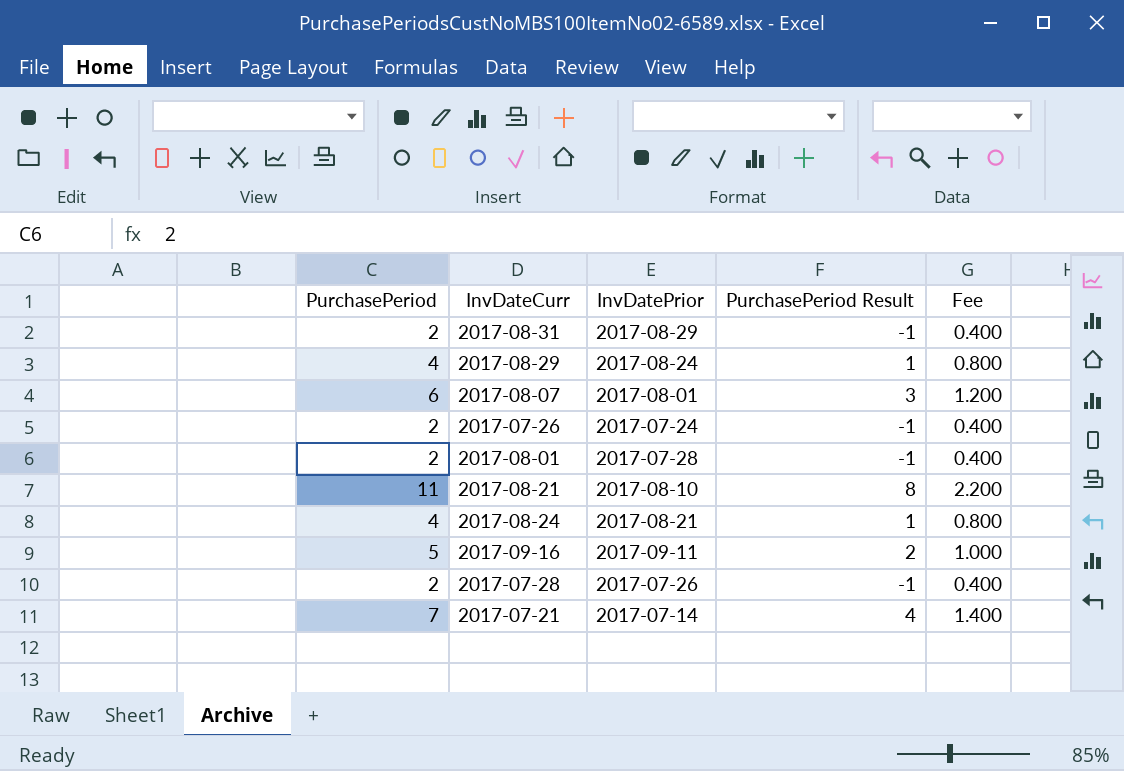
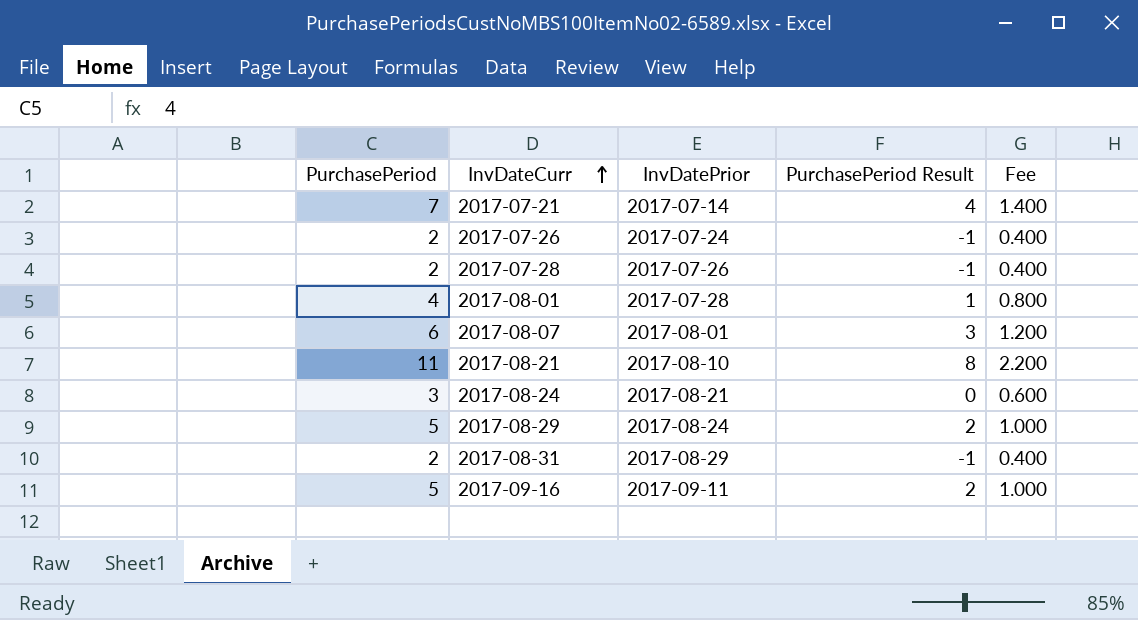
row order: none -> InvDateCurr ascending
2017-08-01 | PurchasePeriod: 2 -> 4
2017-08-01 | PurchasePeriod Result: -1 -> 1
2017-08-01 | Fee: 0.400 -> 0.800
2017-08-24 | PurchasePeriod: 4 -> 3
2017-08-24 | PurchasePeriod Result: 1 -> 0
2017-08-24 | Fee: 0.800 -> 0.600
2017-08-29 | PurchasePeriod: 4 -> 5
2017-08-29 | PurchasePeriod Result: 1 -> 2
2017-08-29 | Fee: 0.800 -> 1.000

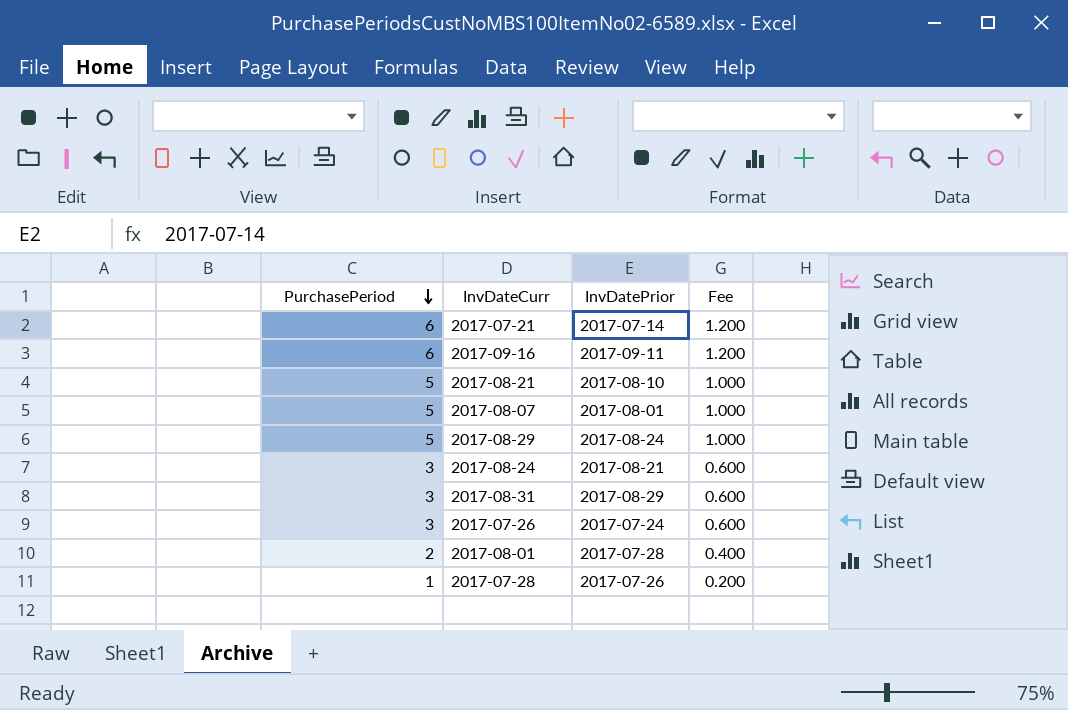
row order: InvDateCurr ascending -> PurchasePeriod descending
column PurchasePeriod Result | formula: [PurchasePeriod] - 3 -> none
2017-07-21 | PurchasePeriod: 7 -> 6
2017-07-21 | Fee: 1.400 -> 1.200
2017-09-16 | PurchasePeriod: 5 -> 6
2017-09-16 | Fee: 1.000 -> 1.200
2017-08-21 | PurchasePeriod: 11 -> 5
2017-08-21 | Fee: 2.200 -> 1.000
2017-08-07 | PurchasePeriod: 6 -> 5
2017-08-07 | Fee: 1.200 -> 1.000
2017-08-31 | PurchasePeriod: 2 -> 3
2017-08-31 | Fee: 0.400 -> 0.600
2017-07-26 | PurchasePeriod: 2 -> 3
2017-07-26 | Fee: 0.400 -> 0.600
2017-08-01 | PurchasePeriod: 4 -> 2
2017-08-01 | Fee: 0.800 -> 0.400
2017-07-28 | PurchasePeriod: 2 -> 1
2017-07-28 | Fee: 0.400 -> 0.200

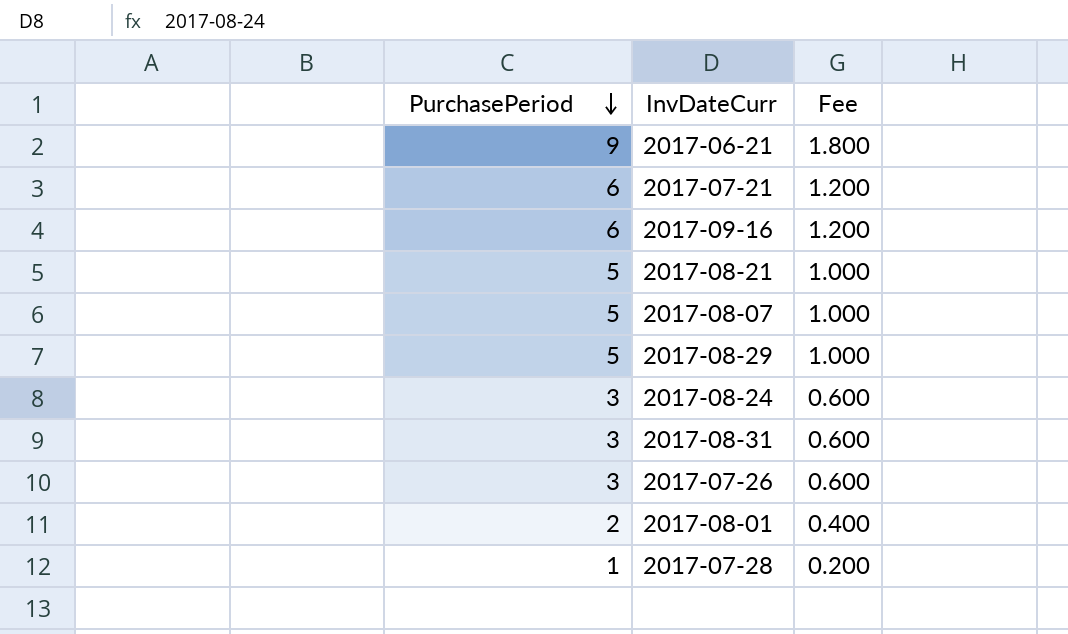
column InvDatePrior | position: 3 -> none
row 2017-06-21: none -> 9 | 1.800

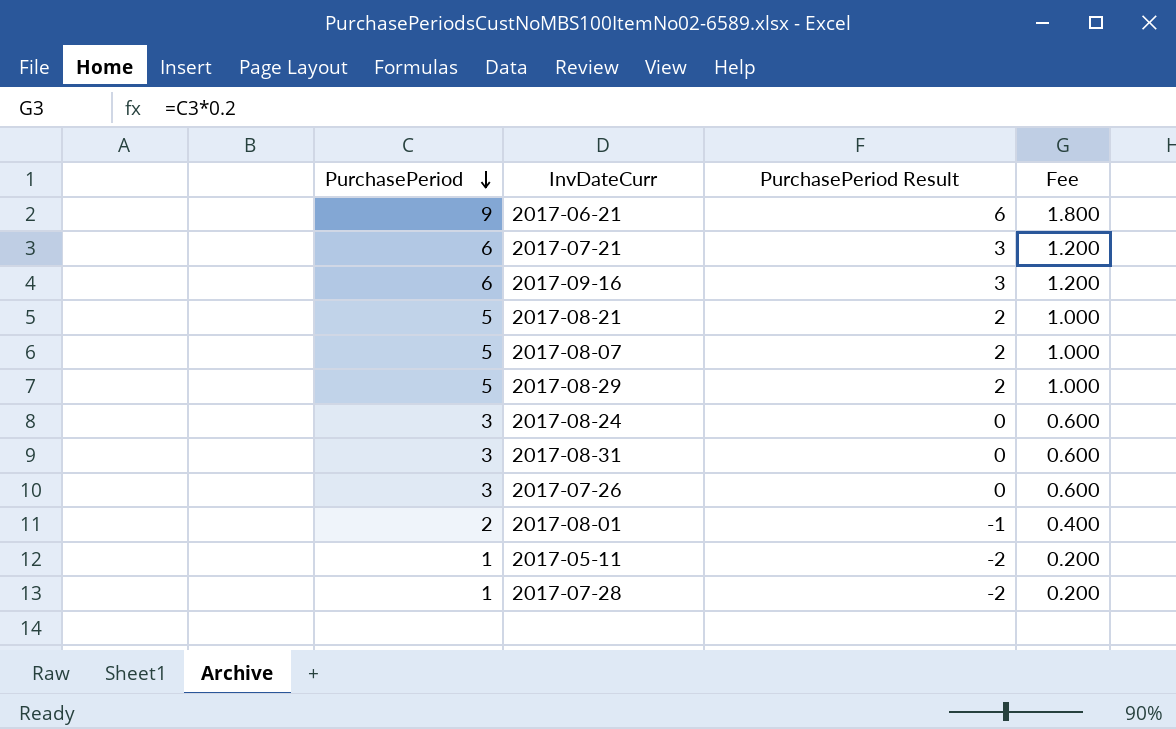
column PurchasePeriod Result | formula: none -> [PurchasePeriod] - 3
row 2017-05-11: none -> 1 | -2 | 0.200

